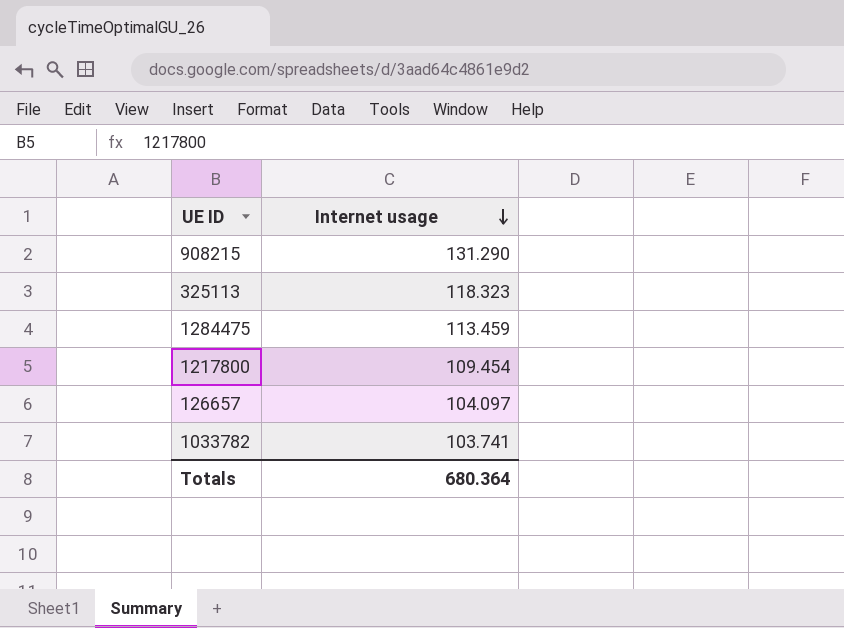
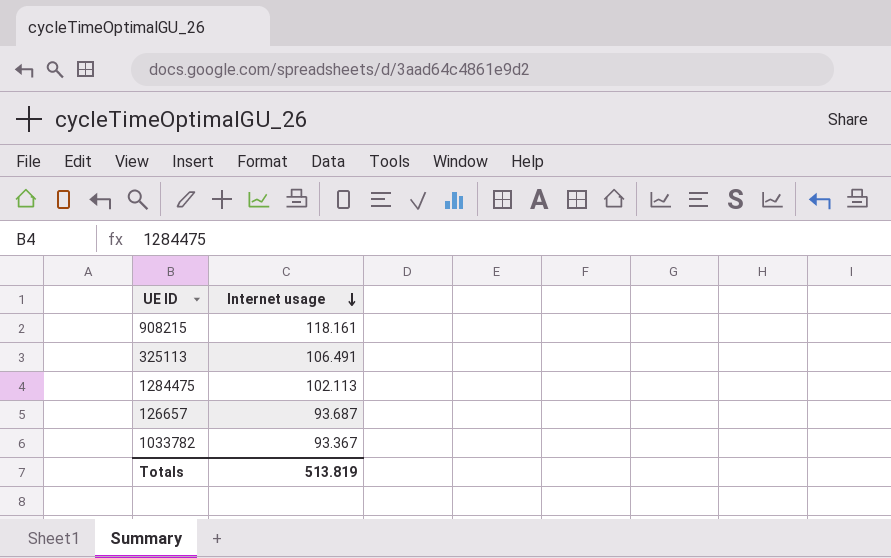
row 1217800: 109.454 -> none
908215 | Internet usage: 131.290 -> 118.161
325113 | Internet usage: 118.323 -> 106.491
1284475 | Internet usage: 113.459 -> 102.113
126657 | Internet usage: 104.097 -> 93.687
1033782 | Internet usage: 103.741 -> 93.367
Totals | Internet usage: 680.364 -> 513.819

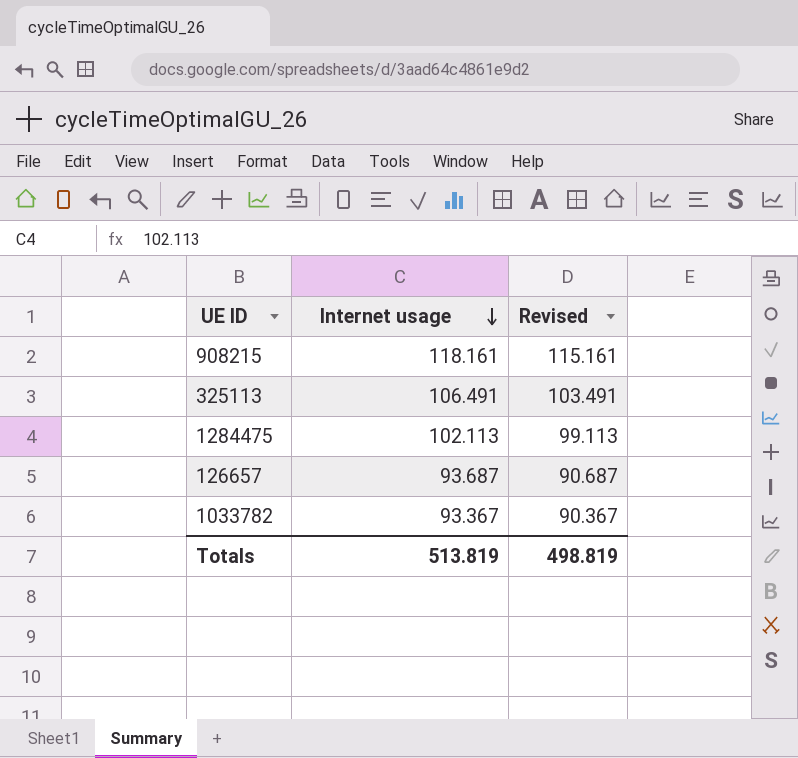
column Revised | formula: none -> [Internet usage] - 3

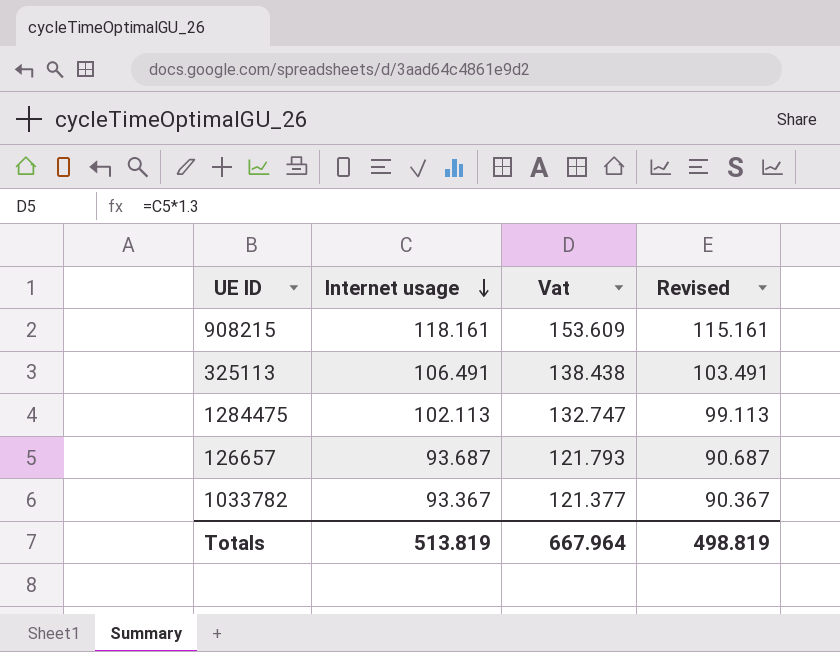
column Vat | formula: none -> [Internet usage] * 1.3

